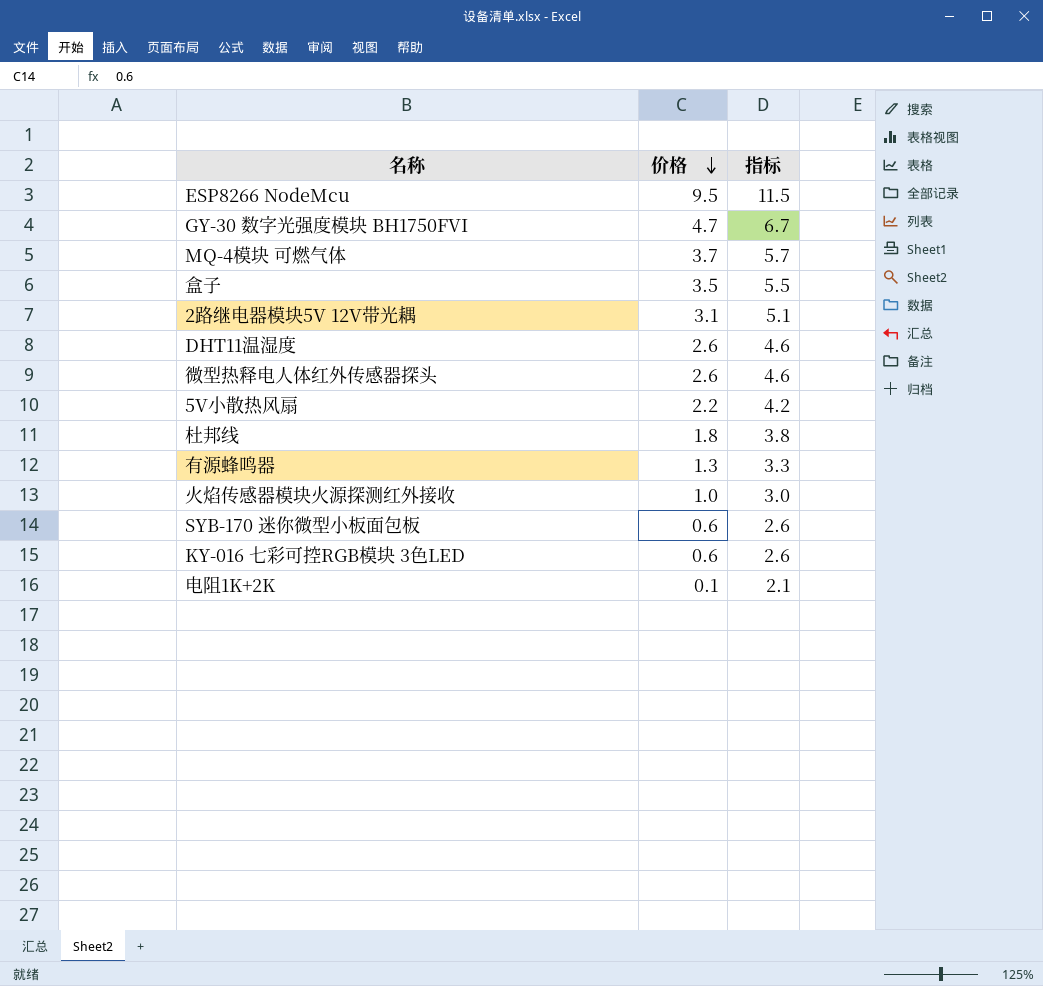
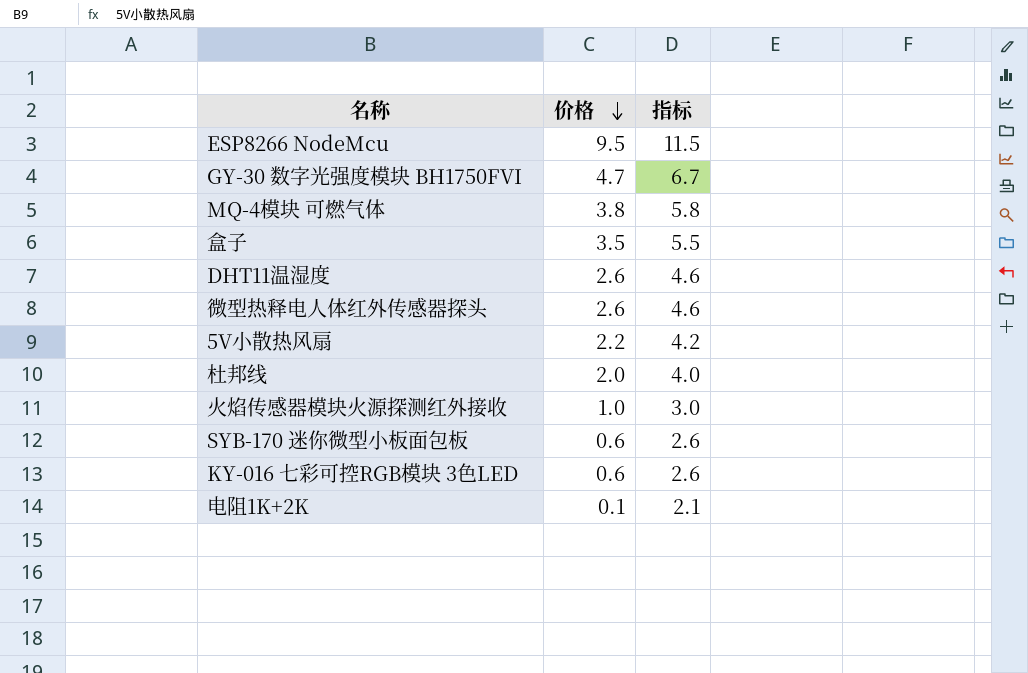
row 2路继电器模块5V 12V带光耦: 3.1 | 5.1 -> none
row 有源蜂鸣器: 1.3 | 3.3 -> none
MQ-4模块 可燃气体 | 价格: 3.7 -> 3.8
MQ-4模块 可燃气体 | 指标: 5.7 -> 5.8
杜邦线 | 价格: 1.8 -> 2.0
杜邦线 | 指标: 3.8 -> 4.0

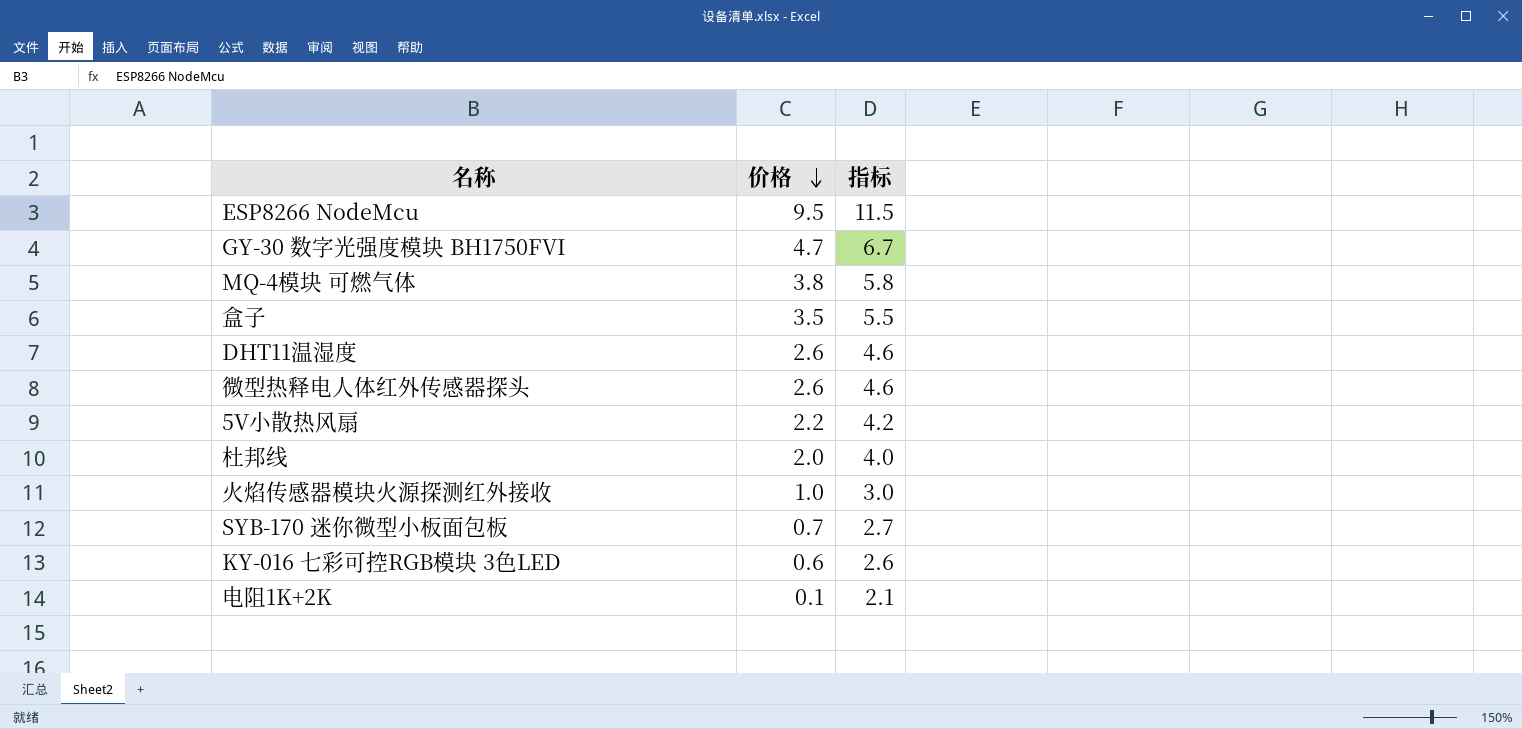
SYB-170 迷你微型小板面包板 | 价格: 0.6 -> 0.7
SYB-170 迷你微型小板面包板 | 指标: 2.6 -> 2.7

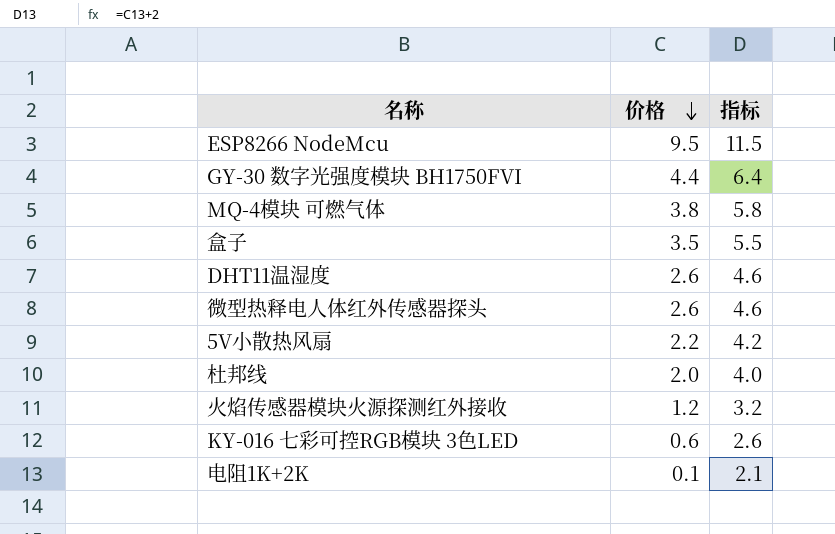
row SYB-170 迷你微型小板面包板: 0.7 | 2.7 -> none
GY-30 数字光强度模块 BH1750FVI | 价格: 4.7 -> 4.4
GY-30 数字光强度模块 BH1750FVI | 指标: 6.7 -> 6.4
火焰传感器模块火源探测红外接收 | 价格: 1.0 -> 1.2
火焰传感器模块火源探测红外接收 | 指标: 3.0 -> 3.2

